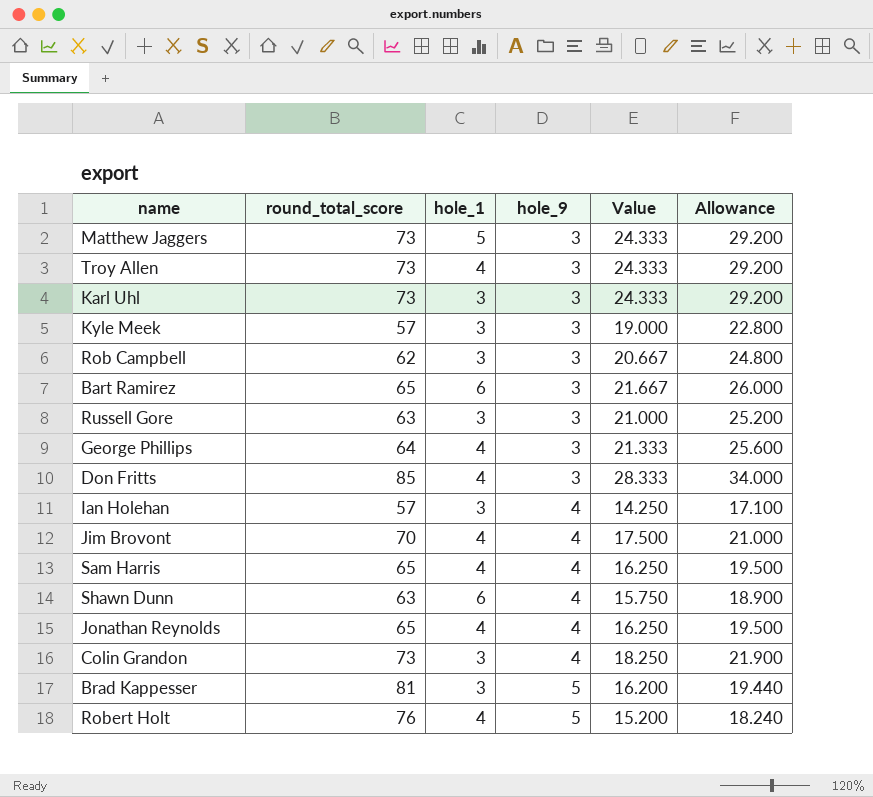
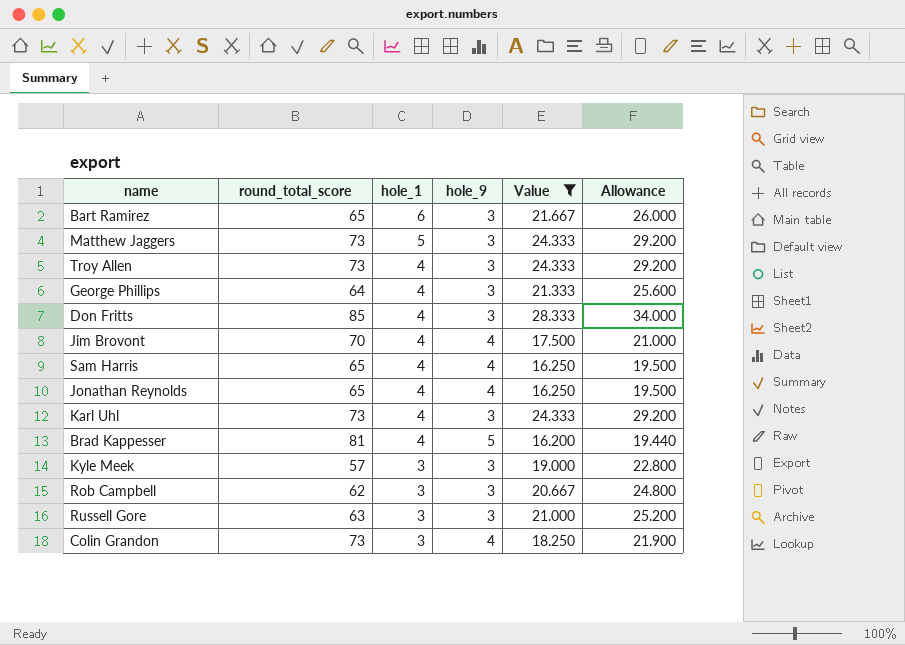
filter: none -> Value >= 16.200
row order: hole_9 ascending -> hole_1 descending
Karl Uhl | hole_1: 3 -> 4
Brad Kappesser | hole_1: 3 -> 4

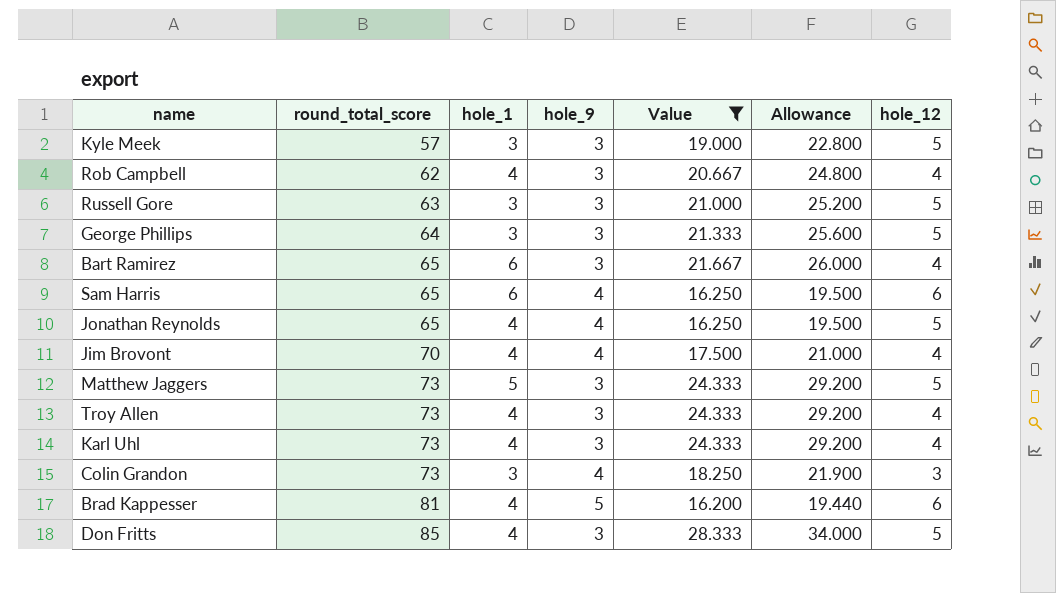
row order: hole_1 descending -> round_total_score ascending
column hole_12 | position: none -> 7
Rob Campbell | hole_1: 3 -> 4
George Phillips | hole_1: 4 -> 3
Sam Harris | hole_1: 4 -> 6

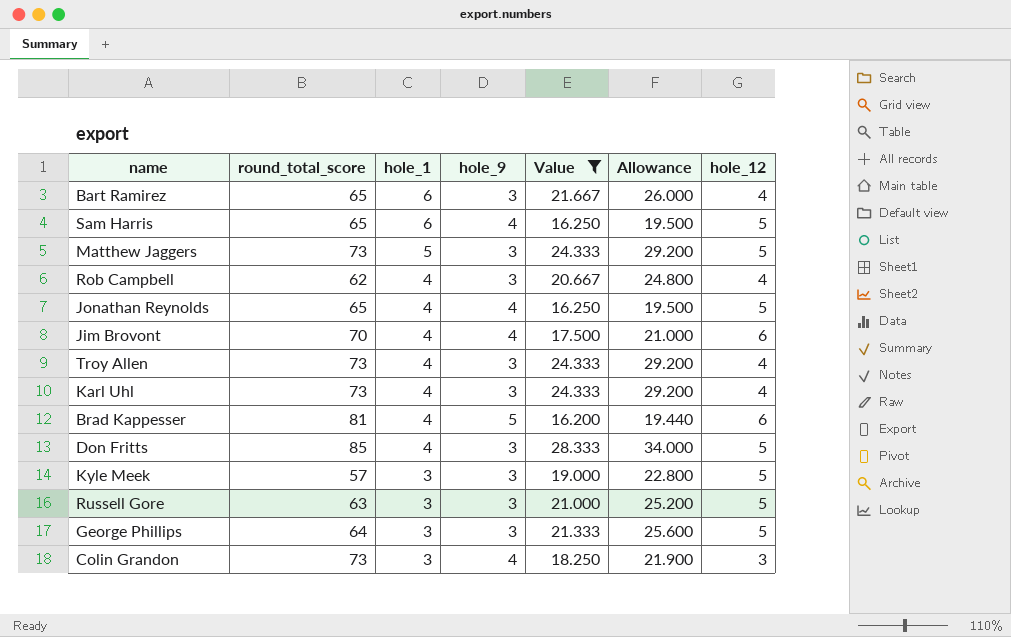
row order: round_total_score ascending -> hole_1 descending
Sam Harris | hole_12: 6 -> 5
Jim Brovont | hole_12: 4 -> 6

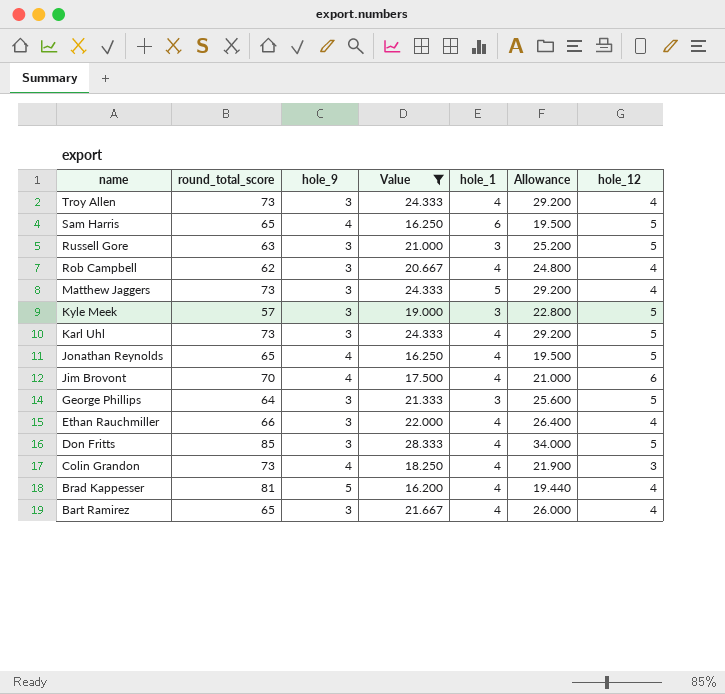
row order: hole_1 descending -> name descending
column hole_1 | position: 3 -> 5
Matthew Jaggers | hole_12: 5 -> 4
Karl Uhl | hole_12: 4 -> 5
row Ethan Rauchmiller: none -> 66 | 3 | 22.000 | 4 | 26.400 | 4
Colin Grandon | hole_1: 3 -> 4
Brad Kappesser | hole_12: 6 -> 4
Bart Ramirez | hole_1: 6 -> 4

